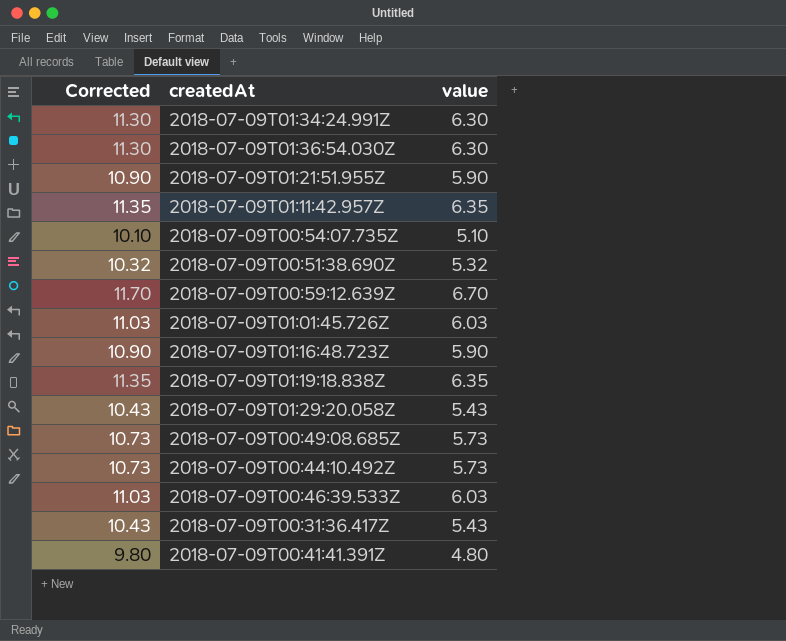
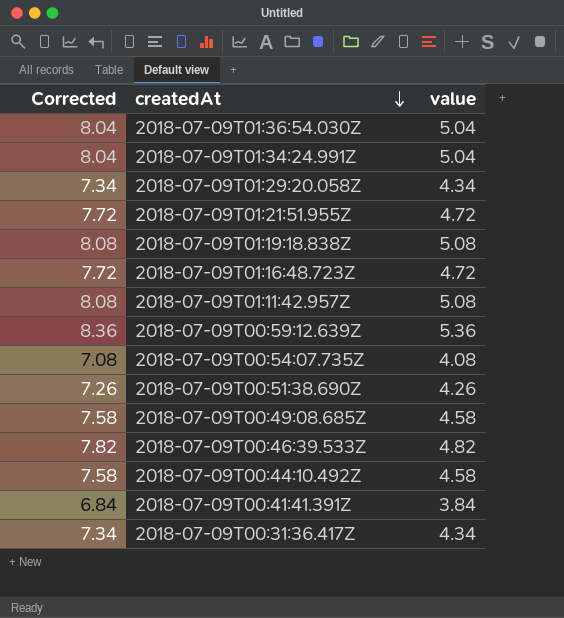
row order: none -> createdAt descending
column Corrected | formula: [value] + 5 -> [value] + 3
row 2018-07-09T01:01:45.726Z: 11.03 | 6.03 -> none
2018-07-09T01:36:54.030Z | value: 6.30 -> 5.04
2018-07-09T01:34:24.991Z | value: 6.30 -> 5.04
2018-07-09T01:29:20.058Z | value: 5.43 -> 4.34
2018-07-09T01:21:51.955Z | value: 5.90 -> 4.72
2018-07-09T01:19:18.838Z | value: 6.35 -> 5.08
2018-07-09T01:16:48.723Z | value: 5.90 -> 4.72
2018-07-09T01:11:42.957Z | value: 6.35 -> 5.08
2018-07-09T00:59:12.639Z | value: 6.70 -> 5.36
2018-07-09T00:54:07.735Z | value: 5.10 -> 4.08
2018-07-09T00:51:38.690Z | value: 5.32 -> 4.26
2018-07-09T00:49:08.685Z | value: 5.73 -> 4.58
2018-07-09T00:46:39.533Z | value: 6.03 -> 4.82
2018-07-09T00:44:10.492Z | value: 5.73 -> 4.58
2018-07-09T00:41:41.391Z | value: 4.80 -> 3.84
2018-07-09T00:31:36.417Z | value: 5.43 -> 4.34

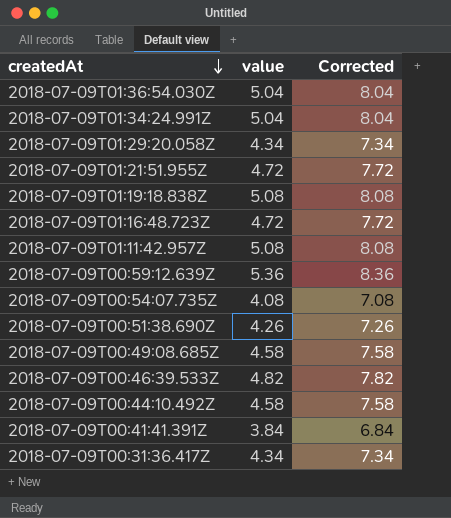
column Corrected | position: 1 -> 3

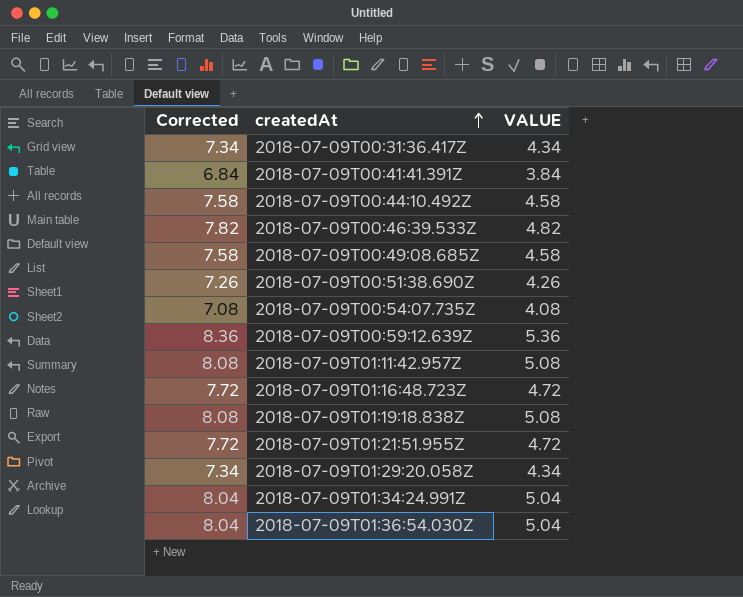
row order: createdAt descending -> createdAt ascending
column Corrected | position: 3 -> 1
column name: value -> VALUE

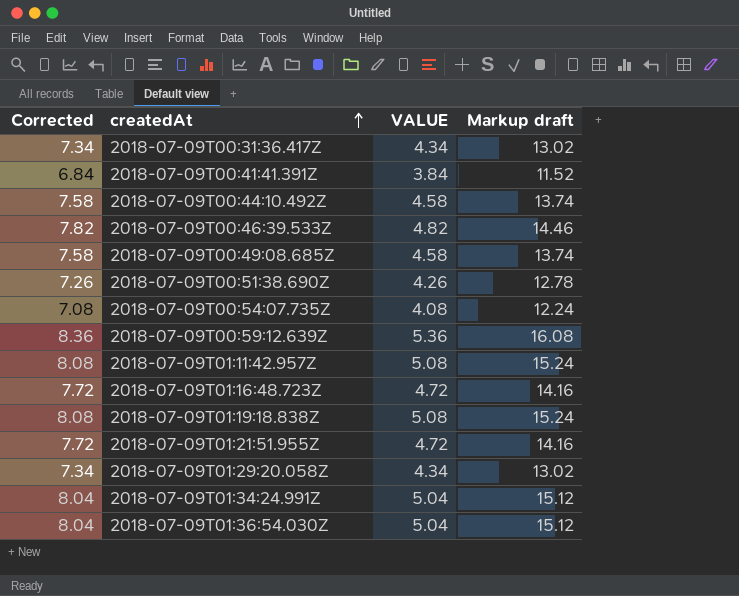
column Markup draft | formula: none -> [VALUE] * 3

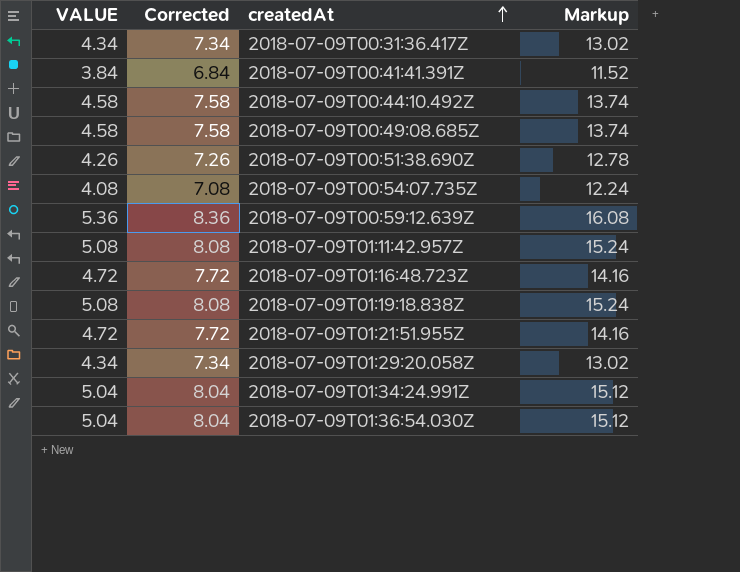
column VALUE | position: 3 -> 1
column name: Markup draft -> Markup
row 2018-07-09T00:46:39.533Z: 7.82 | 4.82 | 14.46 -> none

